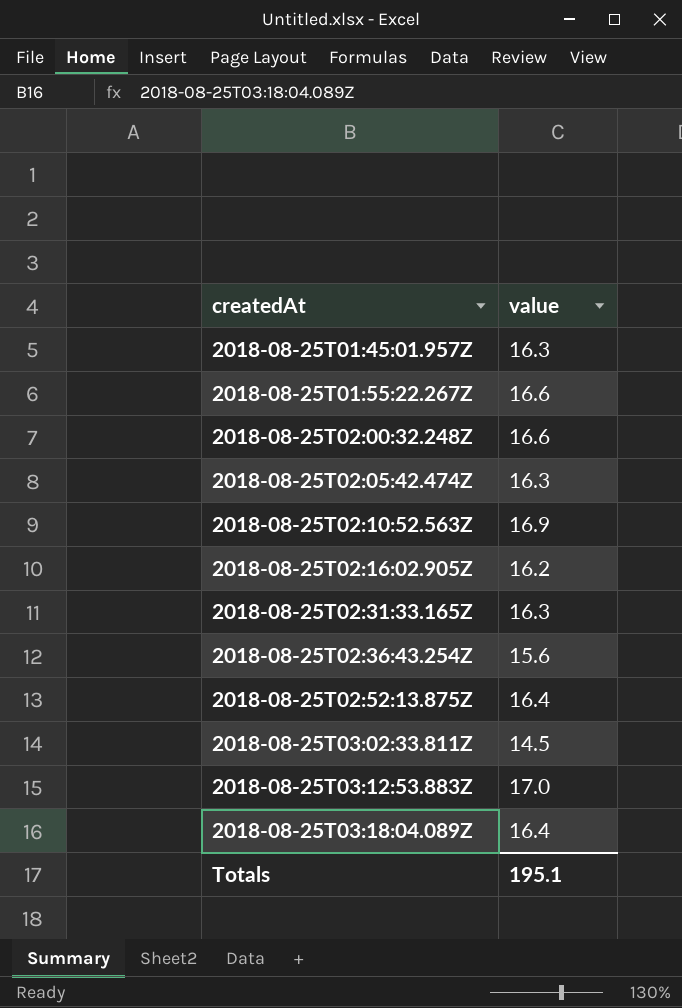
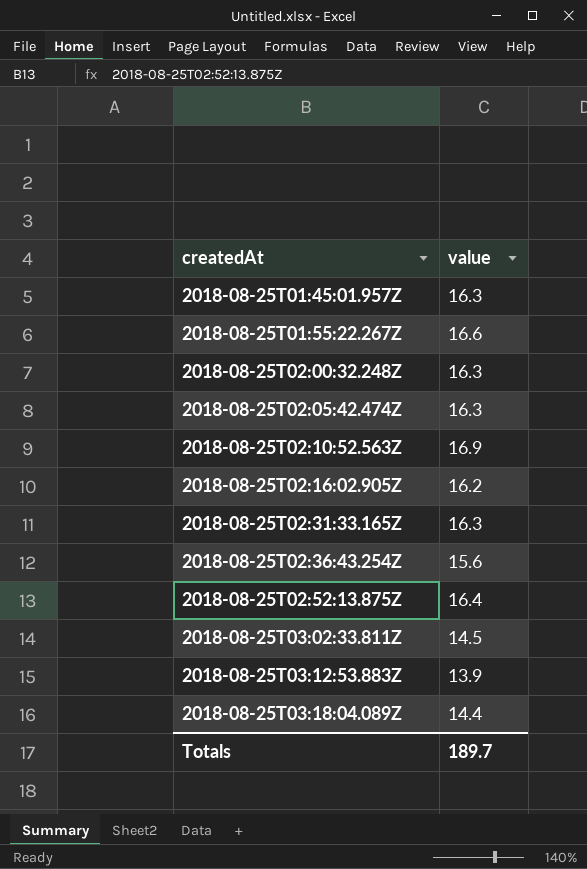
2018-08-25T02:00:32.248Z | value: 16.6 -> 16.3
2018-08-25T03:12:53.883Z | value: 17.0 -> 13.9
2018-08-25T03:18:04.089Z | value: 16.4 -> 14.4
Totals | value: 195.1 -> 189.7

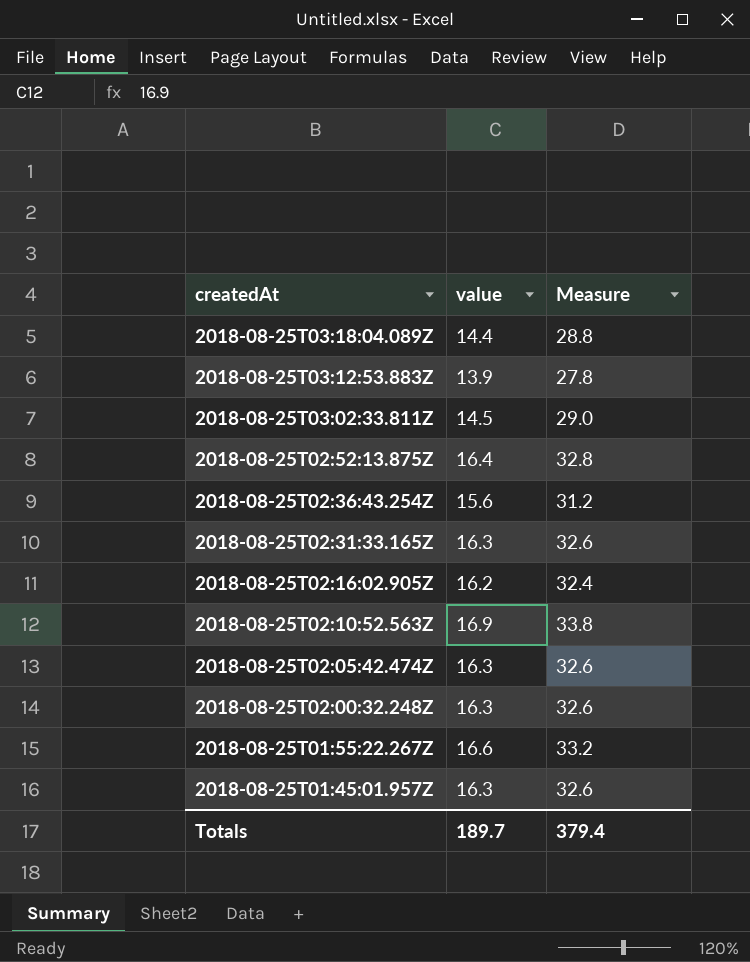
row order: createdAt ascending -> createdAt descending
column Measure | formula: none -> [value] * 2

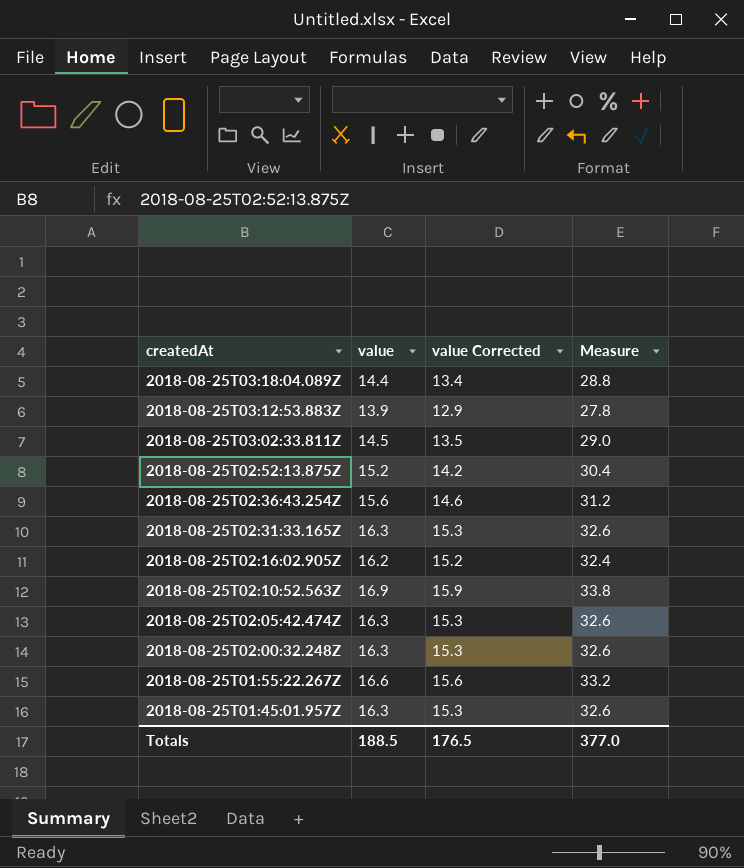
column value Corrected | formula: none -> [value] - 1
2018-08-25T02:52:13.875Z | value: 16.4 -> 15.2
2018-08-25T02:52:13.875Z | Measure: 32.8 -> 30.4
Totals | value: 189.7 -> 188.5
Totals | Measure: 379.4 -> 377.0

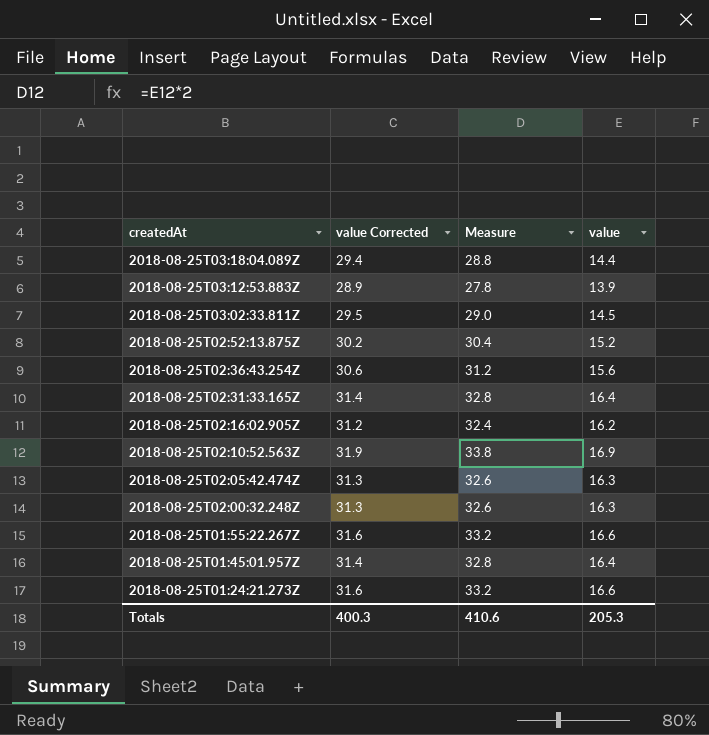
column value Corrected | formula: [value] - 1 -> [value] + 15
column value | position: 2 -> 4
2018-08-25T02:31:33.165Z | Measure: 32.6 -> 32.8
2018-08-25T02:31:33.165Z | value: 16.3 -> 16.4
2018-08-25T01:45:01.957Z | Measure: 32.6 -> 32.8
2018-08-25T01:45:01.957Z | value: 16.3 -> 16.4
row 2018-08-25T01:24:21.273Z: none -> 31.6 | 33.2 | 16.6
Totals | value Corrected: 176.5 -> 400.3
Totals | Measure: 377.0 -> 410.6
Totals | value: 188.5 -> 205.3

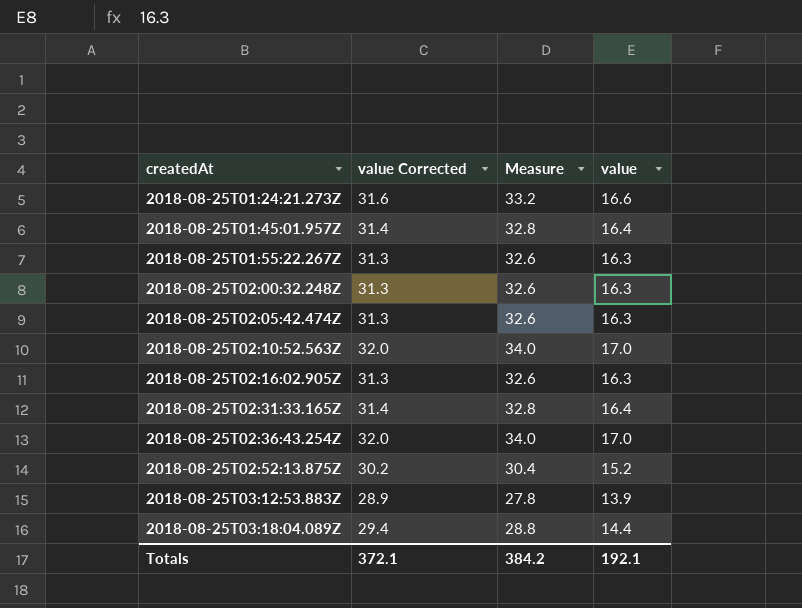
row order: createdAt descending -> createdAt ascending
row 2018-08-25T03:02:33.811Z: 29.5 | 29.0 | 14.5 -> none
2018-08-25T01:55:22.267Z | value Corrected: 31.6 -> 31.3
2018-08-25T01:55:22.267Z | Measure: 33.2 -> 32.6
2018-08-25T01:55:22.267Z | value: 16.6 -> 16.3
2018-08-25T02:10:52.563Z | value Corrected: 31.9 -> 32.0
2018-08-25T02:10:52.563Z | Measure: 33.8 -> 34.0
2018-08-25T02:10:52.563Z | value: 16.9 -> 17.0
2018-08-25T02:16:02.905Z | value Corrected: 31.2 -> 31.3
2018-08-25T02:16:02.905Z | Measure: 32.4 -> 32.6
2018-08-25T02:16:02.905Z | value: 16.2 -> 16.3
2018-08-25T02:36:43.254Z | value Corrected: 30.6 -> 32.0
2018-08-25T02:36:43.254Z | Measure: 31.2 -> 34.0
2018-08-25T02:36:43.254Z | value: 15.6 -> 17.0
Totals | value Corrected: 400.3 -> 372.1
Totals | Measure: 410.6 -> 384.2
Totals | value: 205.3 -> 192.1

